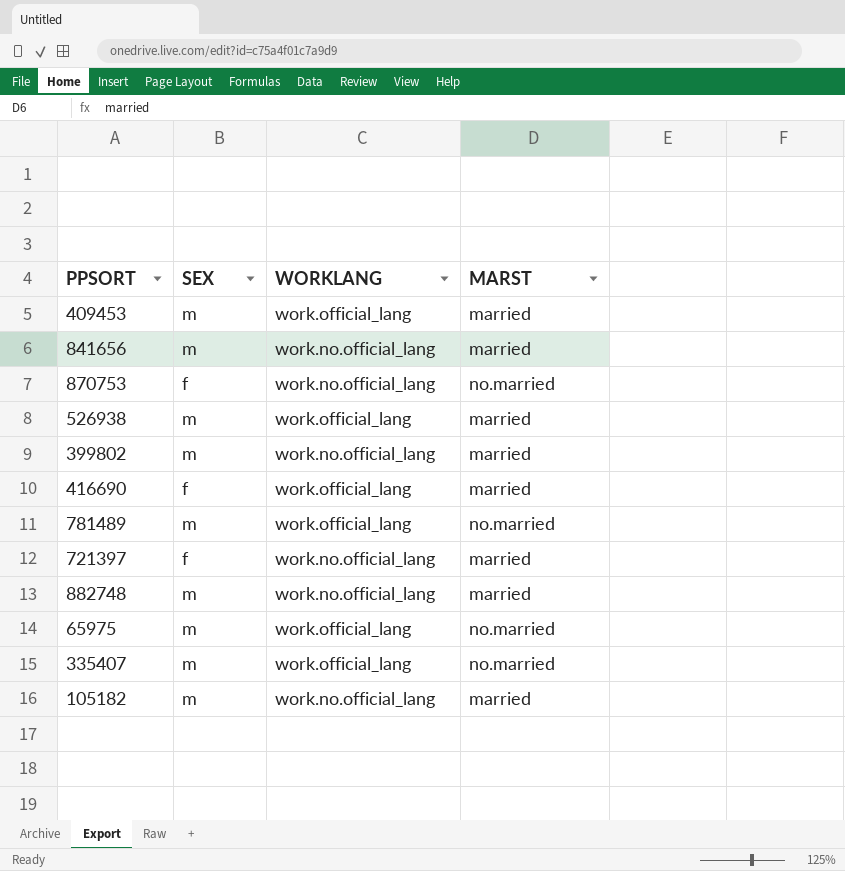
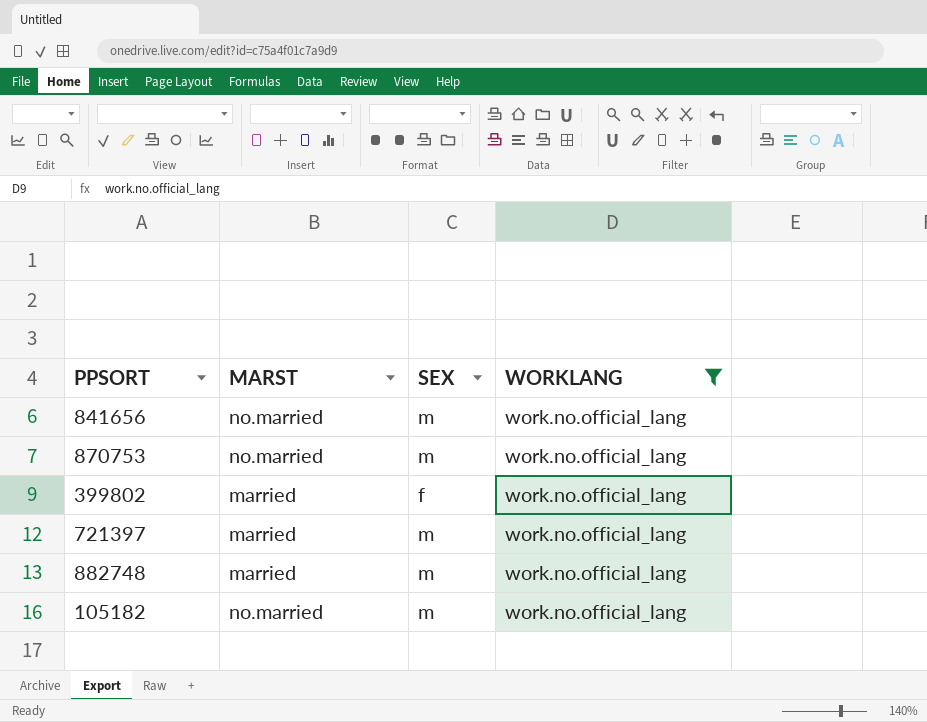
filter: none -> WORKLANG = work.no.official_lang
column MARST | position: 4 -> 2
841656 | MARST: married -> no.married
870753 | SEX: f -> m
399802 | SEX: m -> f
721397 | SEX: f -> m
105182 | MARST: married -> no.married

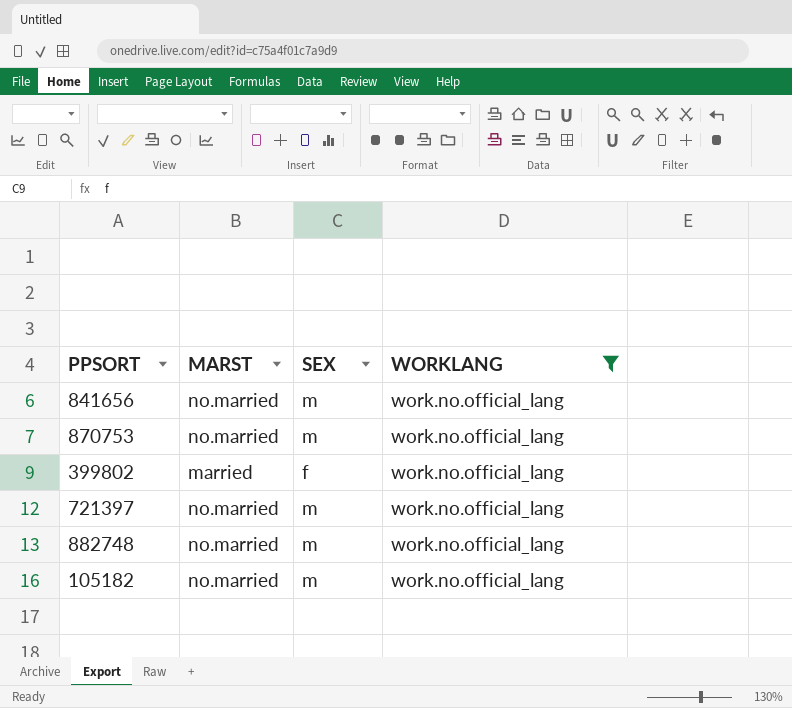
721397 | MARST: married -> no.married
882748 | MARST: married -> no.married

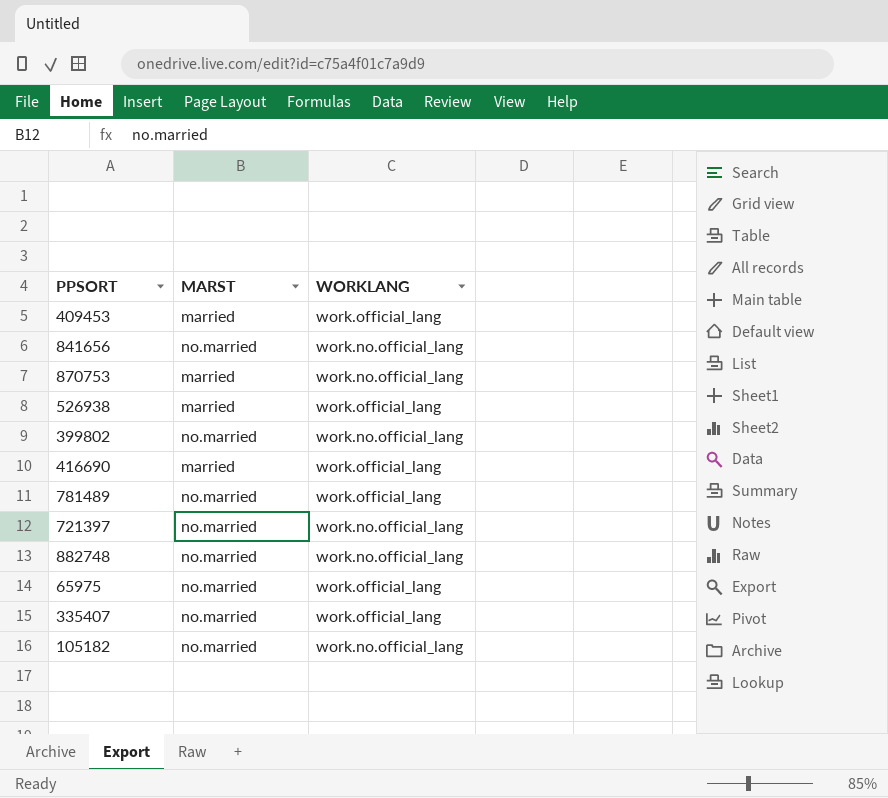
filter: WORKLANG = work.no.official_lang -> none
column SEX | position: 3 -> none
870753 | MARST: no.married -> married
399802 | MARST: married -> no.married

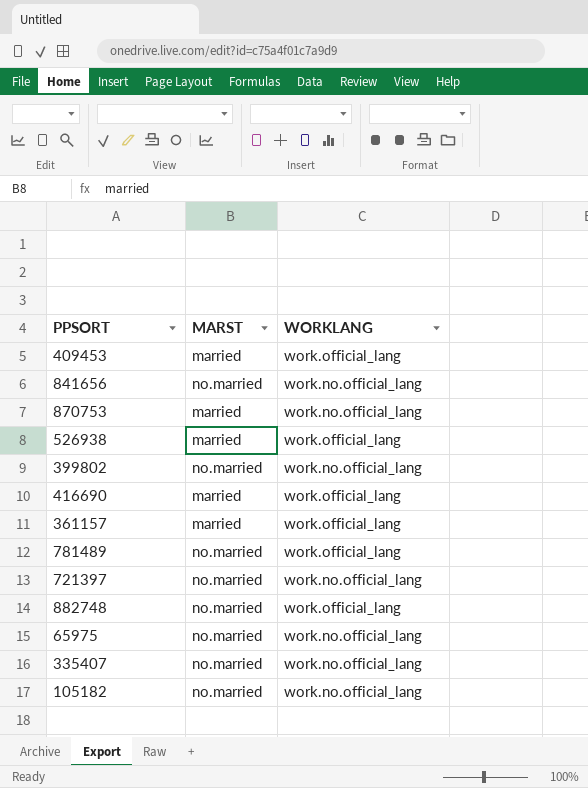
row 361157: none -> married | work.official_lang
882748 | WORKLANG: work.no.official_lang -> work.official_lang
65975 | WORKLANG: work.official_lang -> work.no.official_lang
335407 | WORKLANG: work.official_lang -> work.no.official_lang

